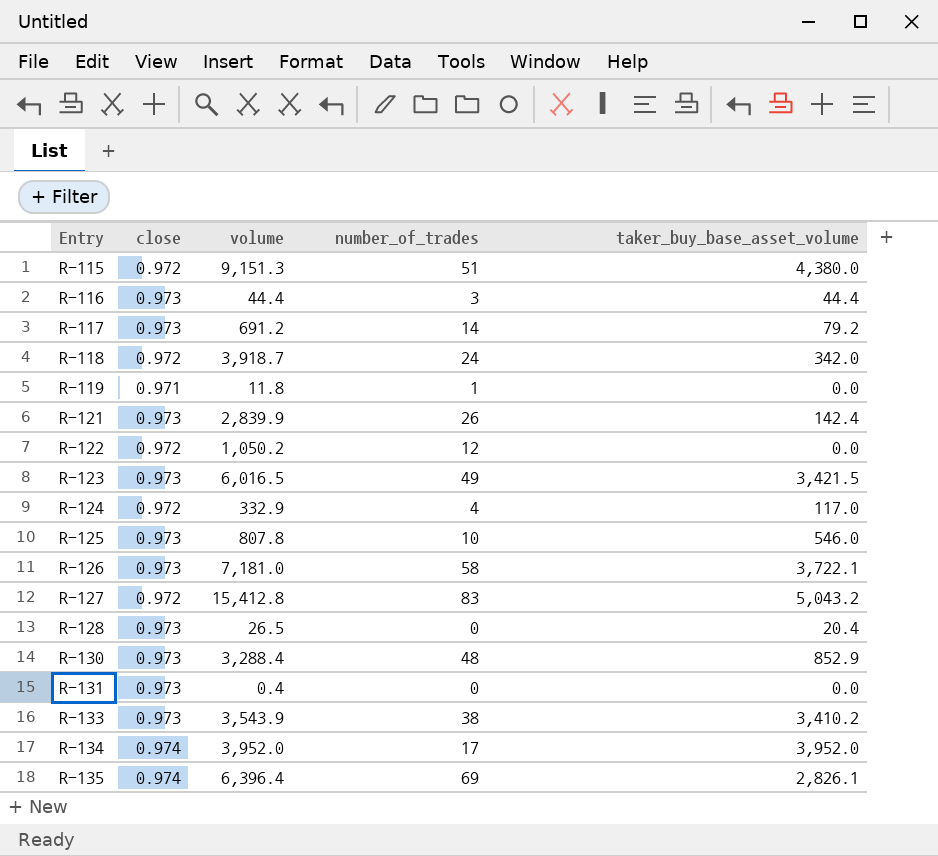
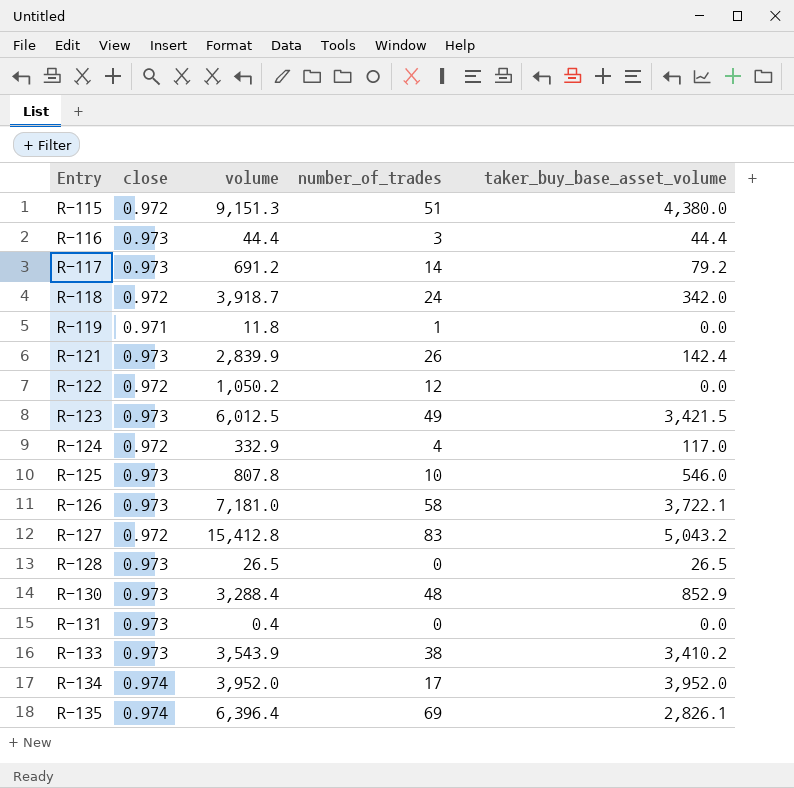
R-123 | volume: 6,016.5 -> 6,012.5
R-128 | taker_buy_base_asset_volume: 20.4 -> 26.5

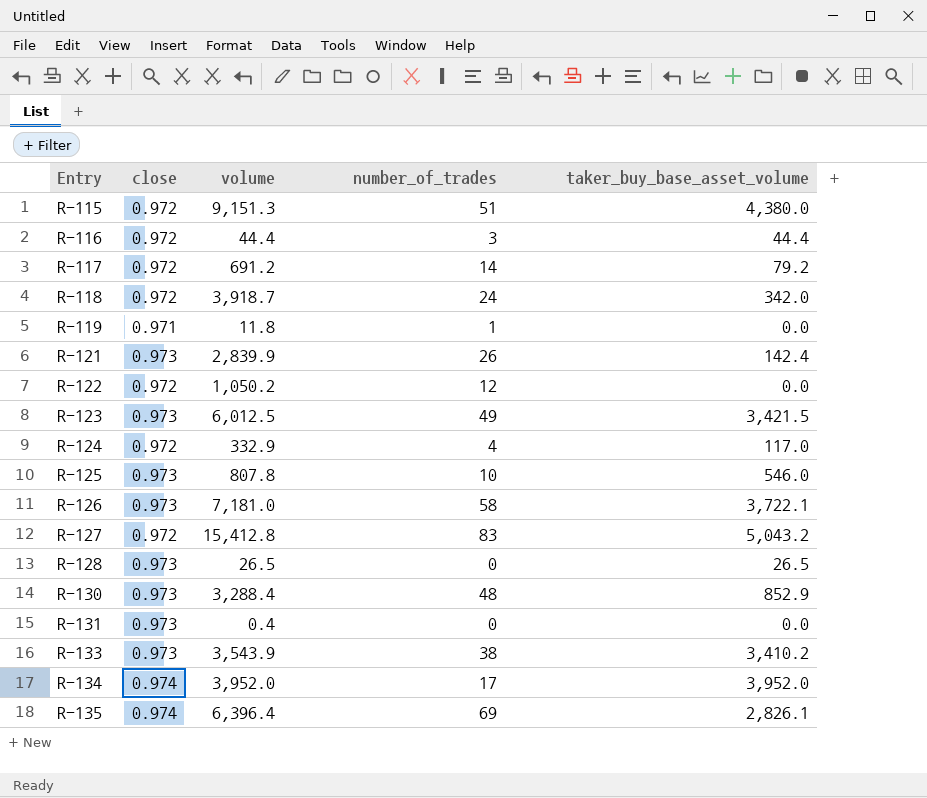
R-116 | close: 0.973 -> 0.972
R-117 | close: 0.973 -> 0.972

